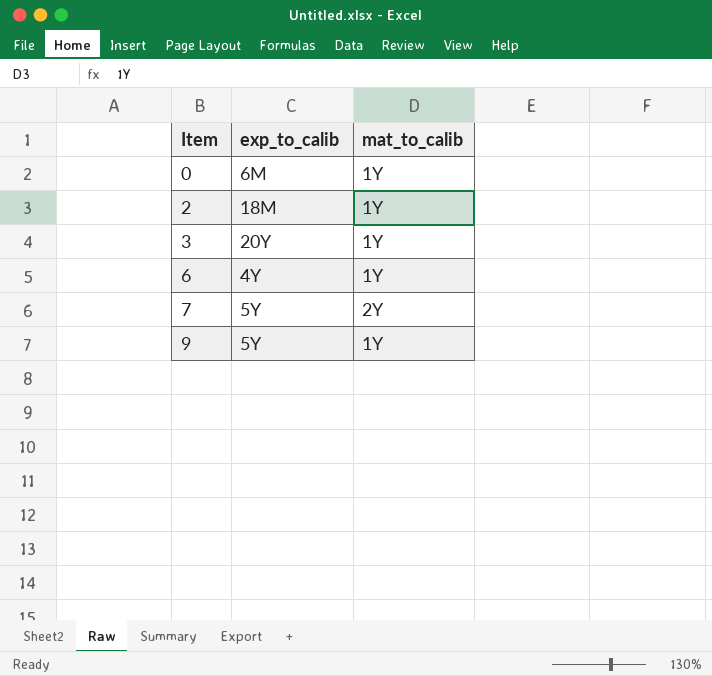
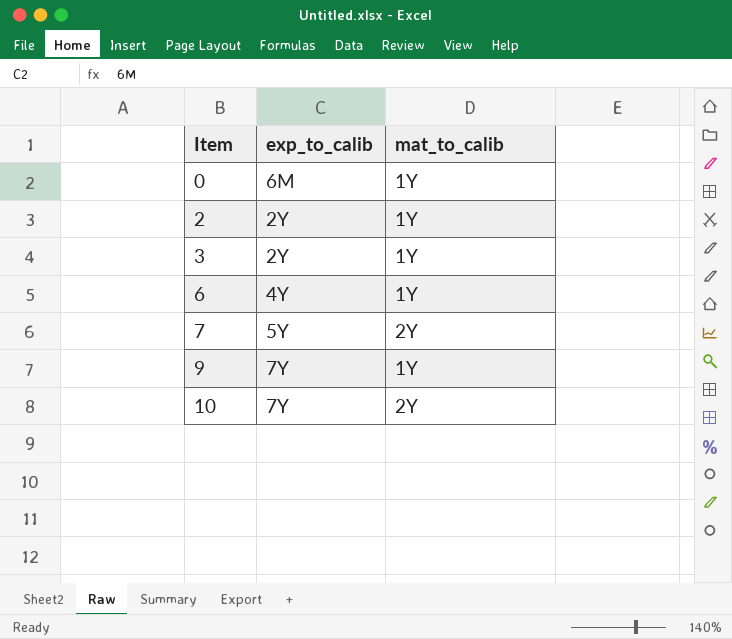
2 | exp_to_calib: 18M -> 2Y
3 | exp_to_calib: 20Y -> 2Y
9 | exp_to_calib: 5Y -> 7Y
row 10: none -> 7Y | 2Y

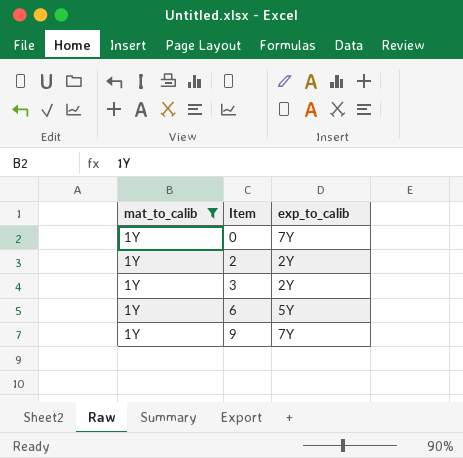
filter: none -> mat_to_calib = 1Y
column mat_to_calib | position: 3 -> 1
0 | exp_to_calib: 6M -> 7Y
6 | exp_to_calib: 4Y -> 5Y

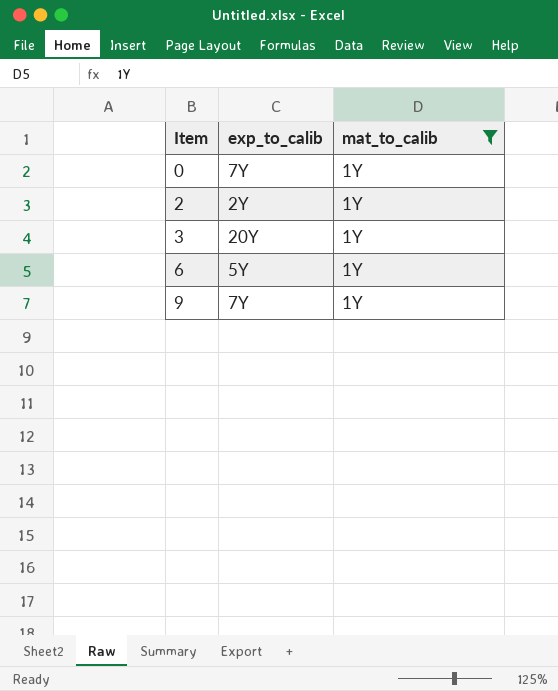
column mat_to_calib | position: 1 -> 3
3 | exp_to_calib: 2Y -> 20Y

